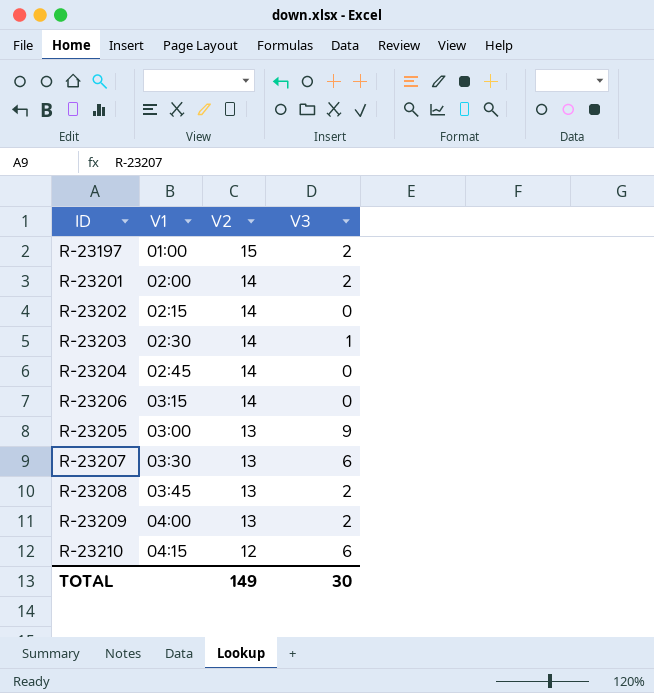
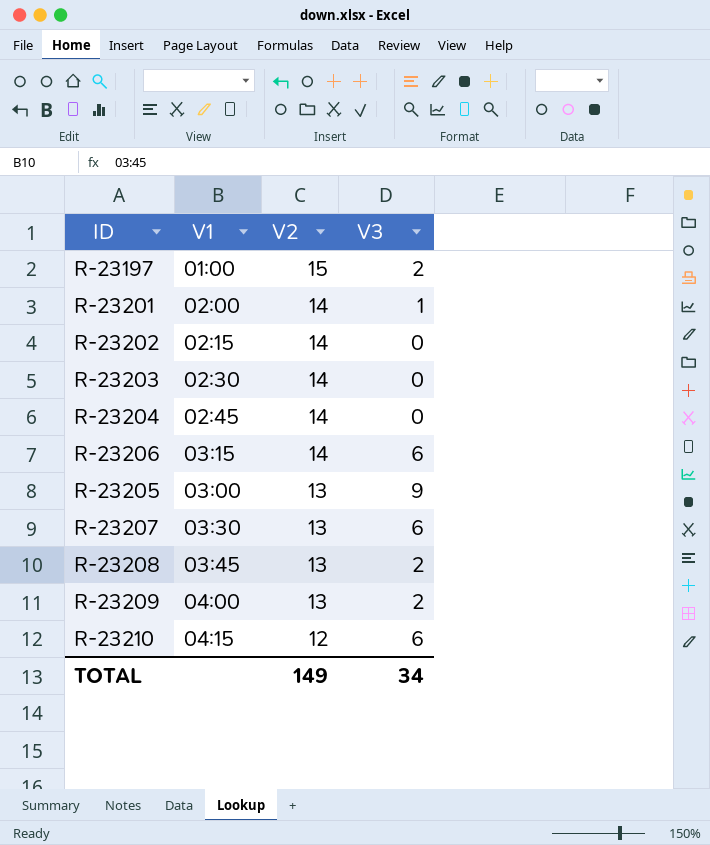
R-23201 | V3: 2 -> 1
R-23203 | V3: 1 -> 0
R-23206 | V3: 0 -> 6
TOTAL | V3: 30 -> 34

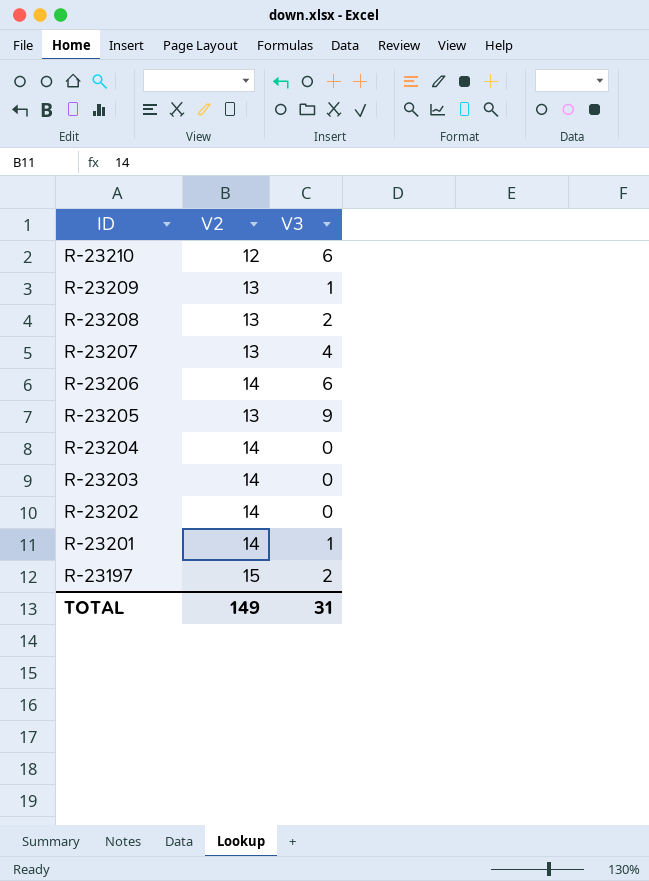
row order: V2 descending -> ID descending
column V1 | position: 2 -> none
R-23209 | V3: 2 -> 1
R-23207 | V3: 6 -> 4
TOTAL | V3: 34 -> 31

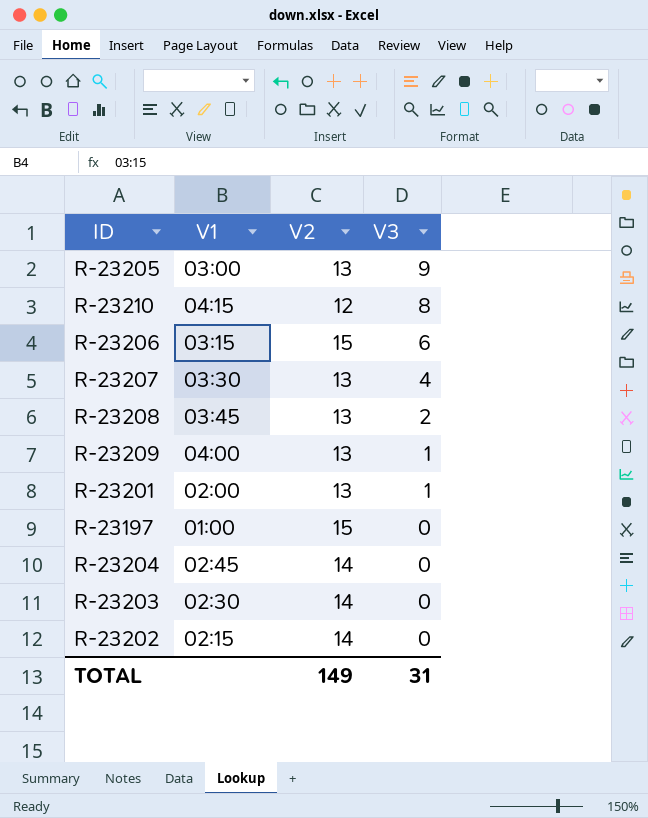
row order: ID descending -> V3 descending
column V1 | position: none -> 2
R-23210 | V3: 6 -> 8
R-23206 | V2: 14 -> 15
R-23201 | V2: 14 -> 13
R-23197 | V3: 2 -> 0

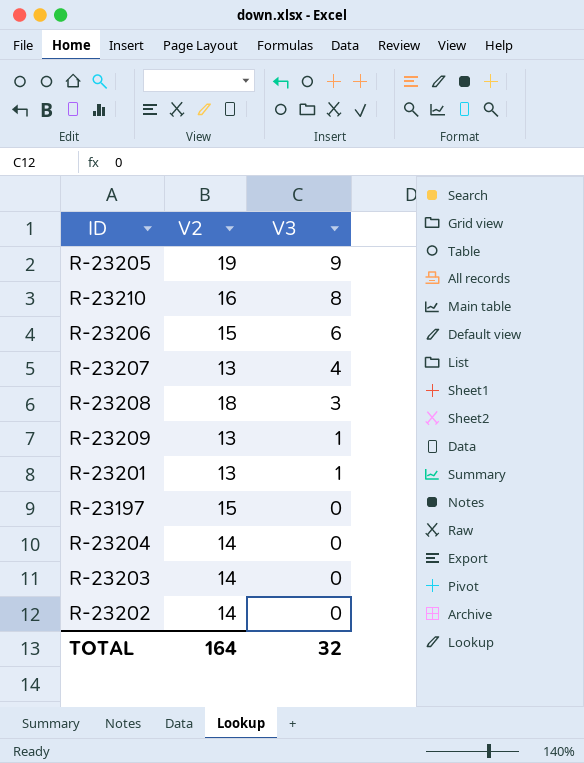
column V1 | position: 2 -> none
R-23205 | V2: 13 -> 19
R-23210 | V2: 12 -> 16
R-23208 | V2: 13 -> 18
R-23208 | V3: 2 -> 3
TOTAL | V2: 149 -> 164
TOTAL | V3: 31 -> 32

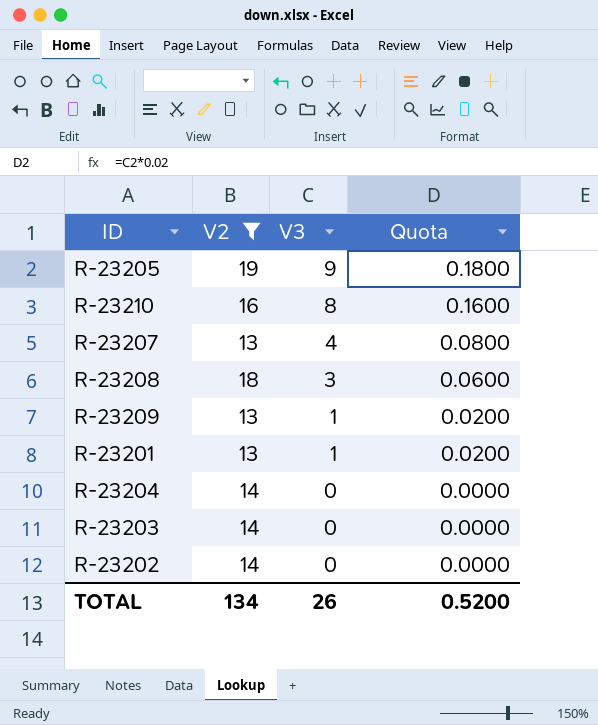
filter: none -> V2 != 15
column Quota | formula: none -> [V3] * 0.02
TOTAL | V2: 164 -> 134
TOTAL | V3: 32 -> 26

